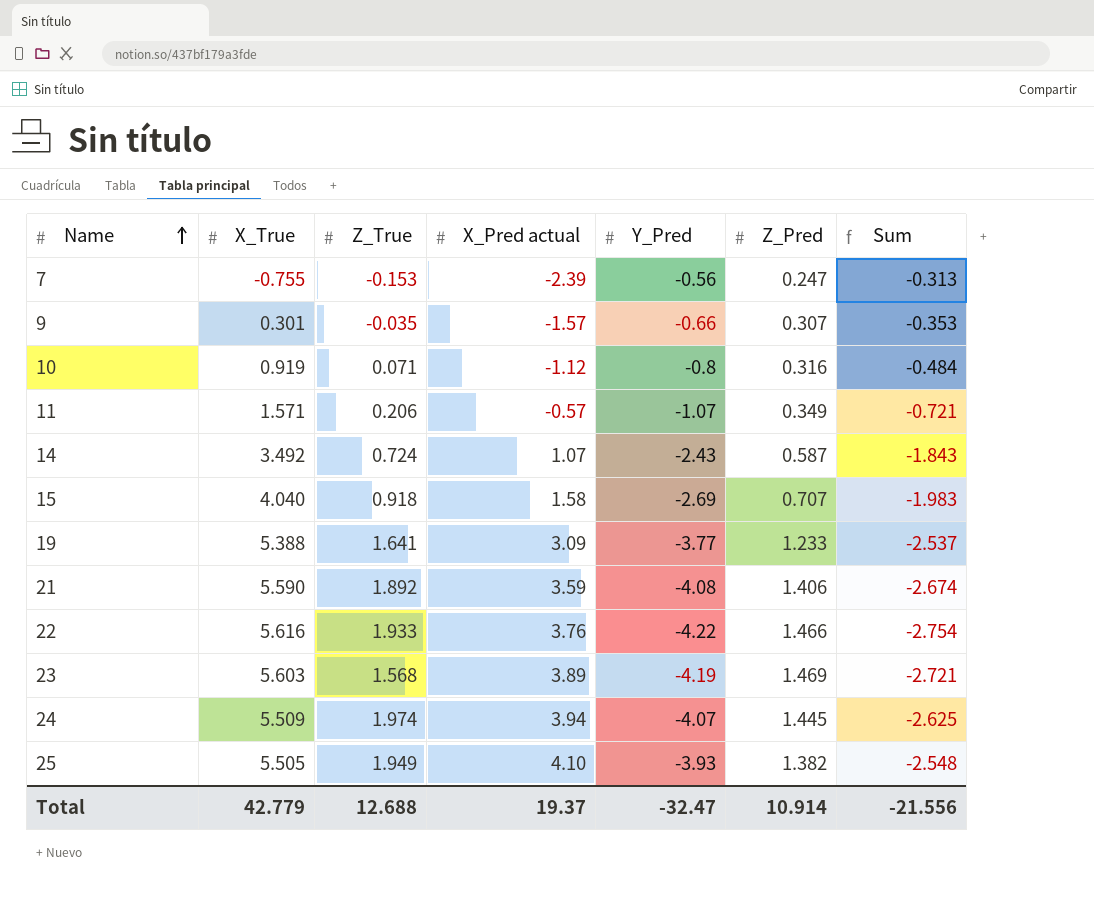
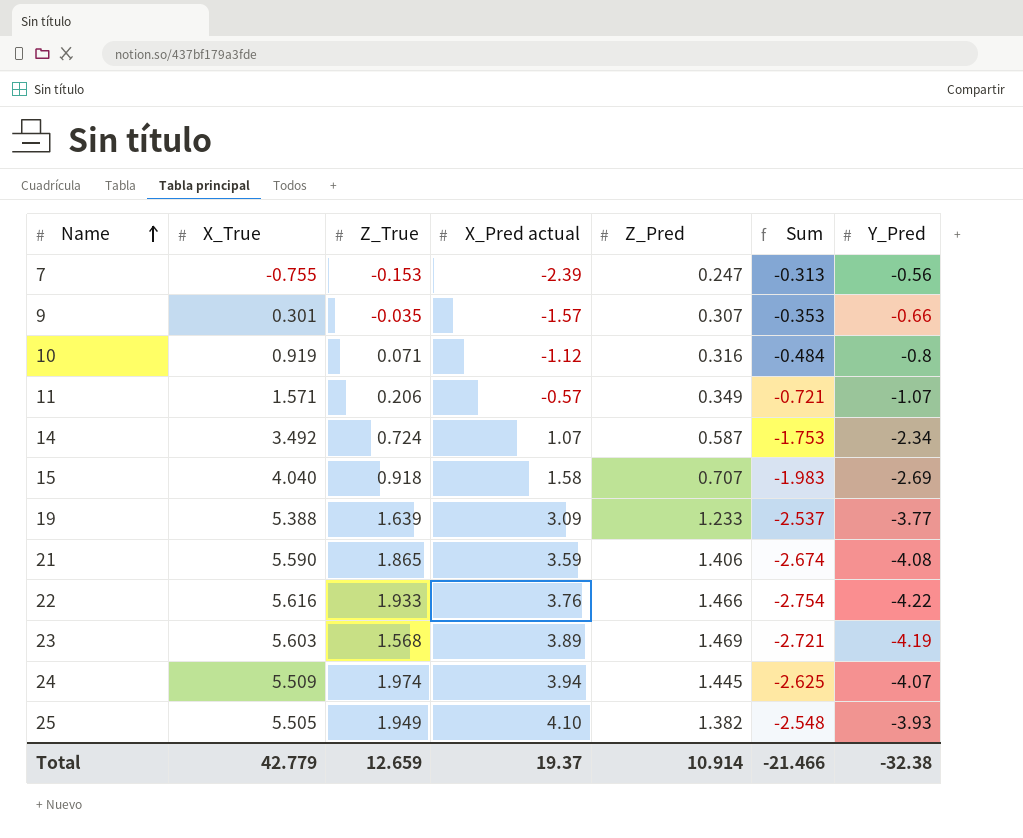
column Y_Pred | position: 5 -> 7
14 | Sum: -1.843 -> -1.753
14 | Y_Pred: -2.43 -> -2.34
19 | Z_True: 1.641 -> 1.639
21 | Z_True: 1.892 -> 1.865
Total | Z_True: 12.688 -> 12.659
Total | Sum: -21.556 -> -21.466
Total | Y_Pred: -32.47 -> -32.38

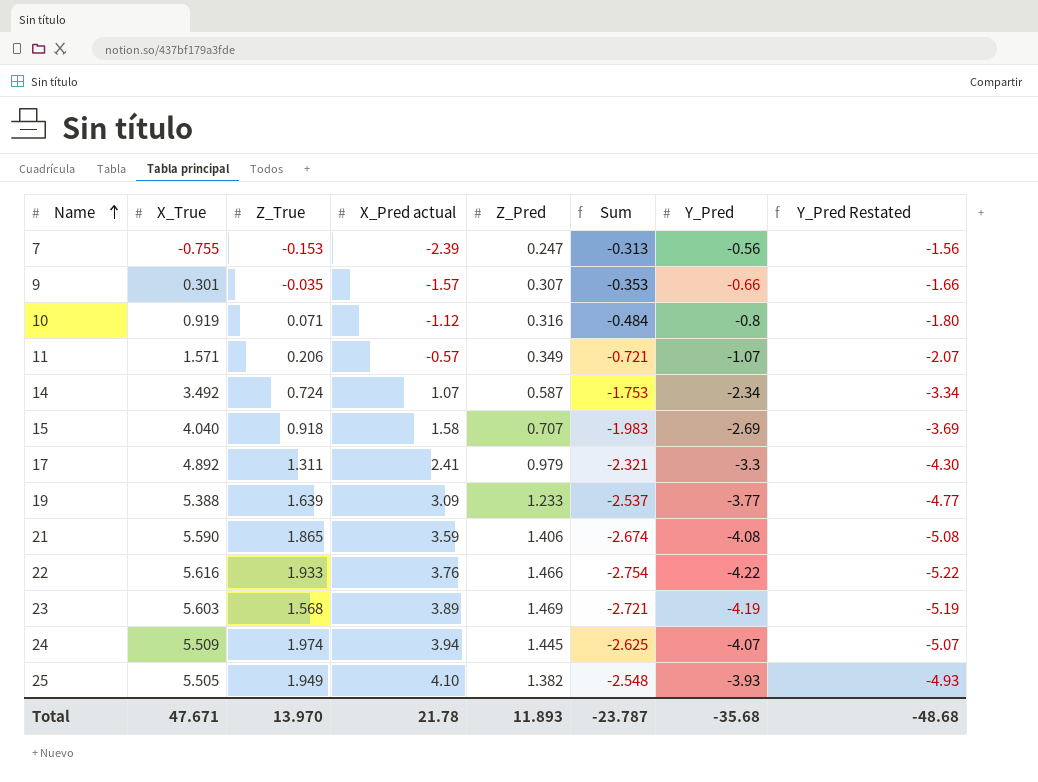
column Y_Pred Restated | formula: none -> [Y_Pred] - 1
row 17: none -> 4.892 | 1.311 | 2.41 | 0.979 | -2.321 | -3.3 | -4.30
Total | X_True: 42.779 -> 47.671
Total | Z_True: 12.659 -> 13.970
Total | X_Pred actual: 19.37 -> 21.78
Total | Z_Pred: 10.914 -> 11.893
Total | Sum: -21.466 -> -23.787
Total | Y_Pred: -32.38 -> -35.68

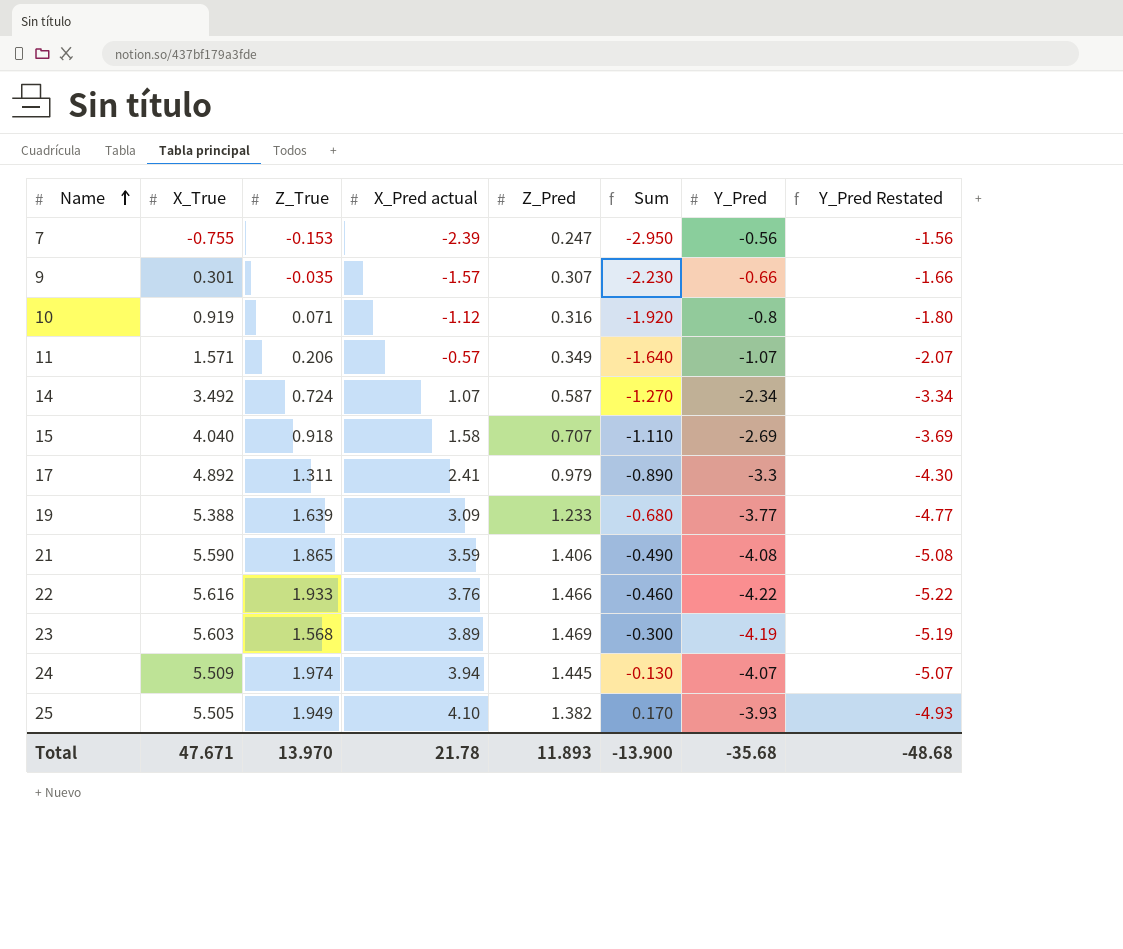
column Sum | formula: [Z_Pred] + [Y_Pred] -> [X_Pred actual] + [Y_Pred]
Total | Sum: -23.787 -> -13.900

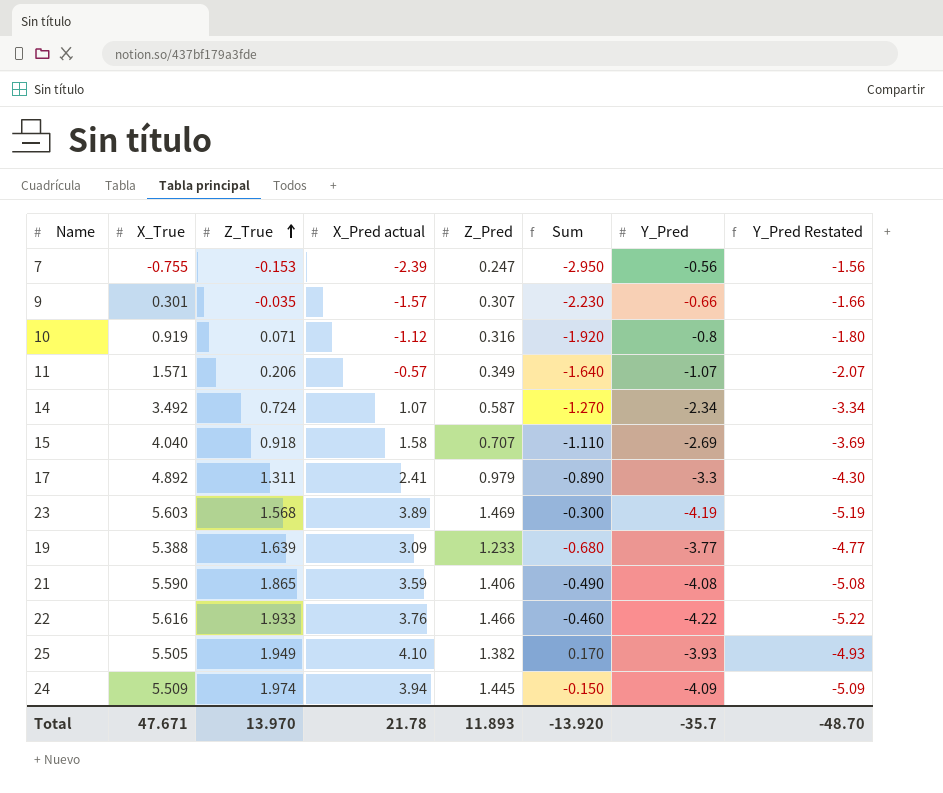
row order: Name ascending -> Z_True ascending
24 | Sum: -0.130 -> -0.150
24 | Y_Pred: -4.07 -> -4.09
24 | Y_Pred Restated: -5.07 -> -5.09
Total | Sum: -13.900 -> -13.920
Total | Y_Pred: -35.68 -> -35.7
Total | Y_Pred Restated: -48.68 -> -48.70

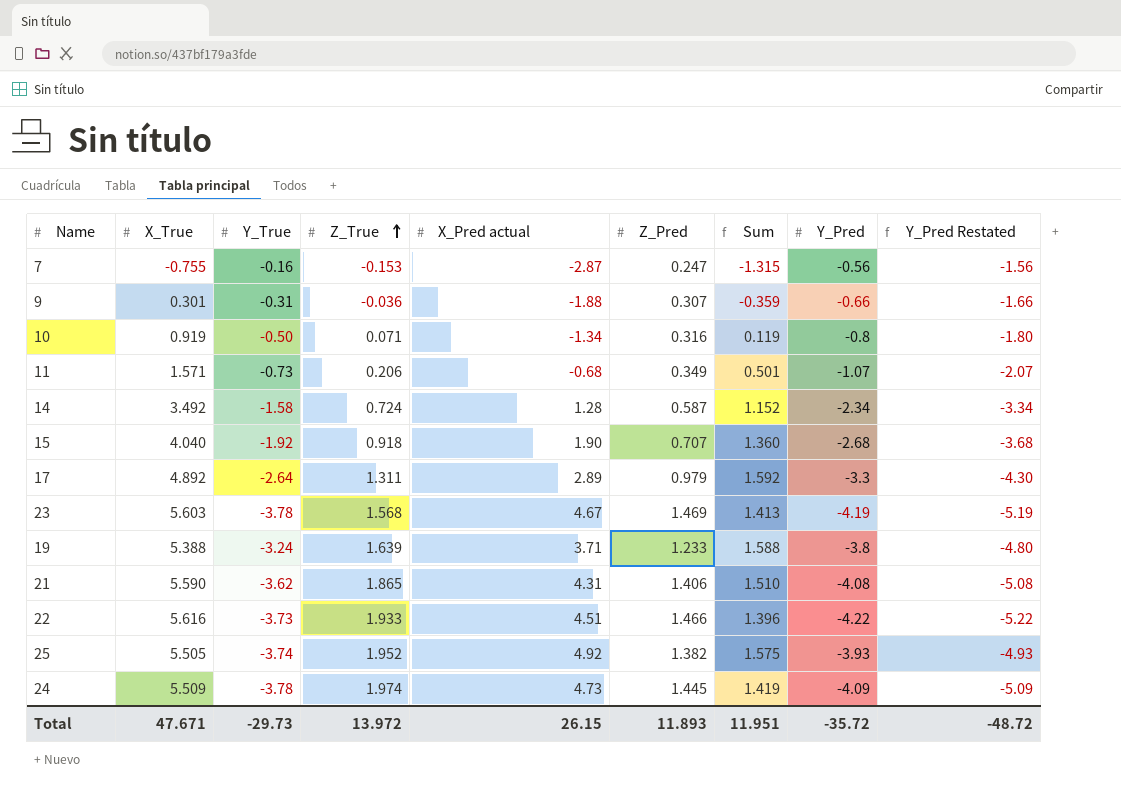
column Y_True | position: none -> 3
column Sum | formula: [X_Pred actual] + [Y_Pred] -> [X_True] + [Y_Pred]
7 | X_Pred actual: -2.39 -> -2.87
9 | Z_True: -0.035 -> -0.036
9 | X_Pred actual: -1.57 -> -1.88
10 | X_Pred actual: -1.12 -> -1.34
11 | X_Pred actual: -0.57 -> -0.68
14 | X_Pred actual: 1.07 -> 1.28
15 | X_Pred actual: 1.58 -> 1.90
15 | Y_Pred: -2.69 -> -2.68
15 | Y_Pred Restated: -3.69 -> -3.68
17 | X_Pred actual: 2.41 -> 2.89
23 | X_Pred actual: 3.89 -> 4.67
19 | X_Pred actual: 3.09 -> 3.71
19 | Y_Pred: -3.77 -> -3.8
19 | Y_Pred Restated: -4.77 -> -4.80
21 | X_Pred actual: 3.59 -> 4.31
22 | X_Pred actual: 3.76 -> 4.51
25 | Z_True: 1.949 -> 1.952
25 | X_Pred actual: 4.10 -> 4.92
24 | X_Pred actual: 3.94 -> 4.73
Total | Z_True: 13.970 -> 13.972
Total | X_Pred actual: 21.78 -> 26.15
Total | Sum: -13.920 -> 11.951
Total | Y_Pred: -35.7 -> -35.72
Total | Y_Pred Restated: -48.70 -> -48.72

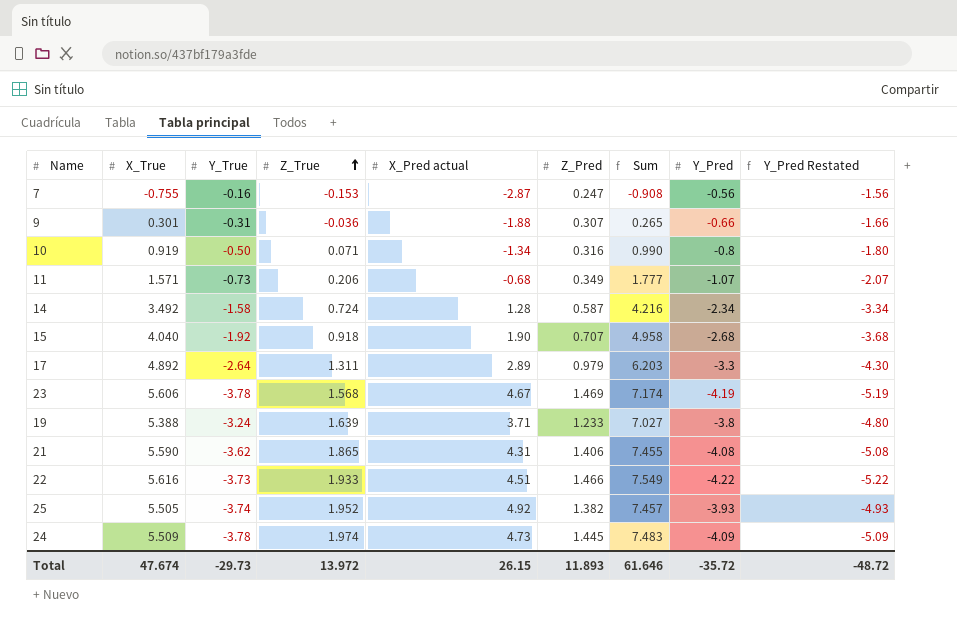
column Sum | formula: [X_True] + [Y_Pred] -> [X_True] + [Z_True]
23 | X_True: 5.603 -> 5.606
Total | X_True: 47.671 -> 47.674
Total | Sum: 11.951 -> 61.646

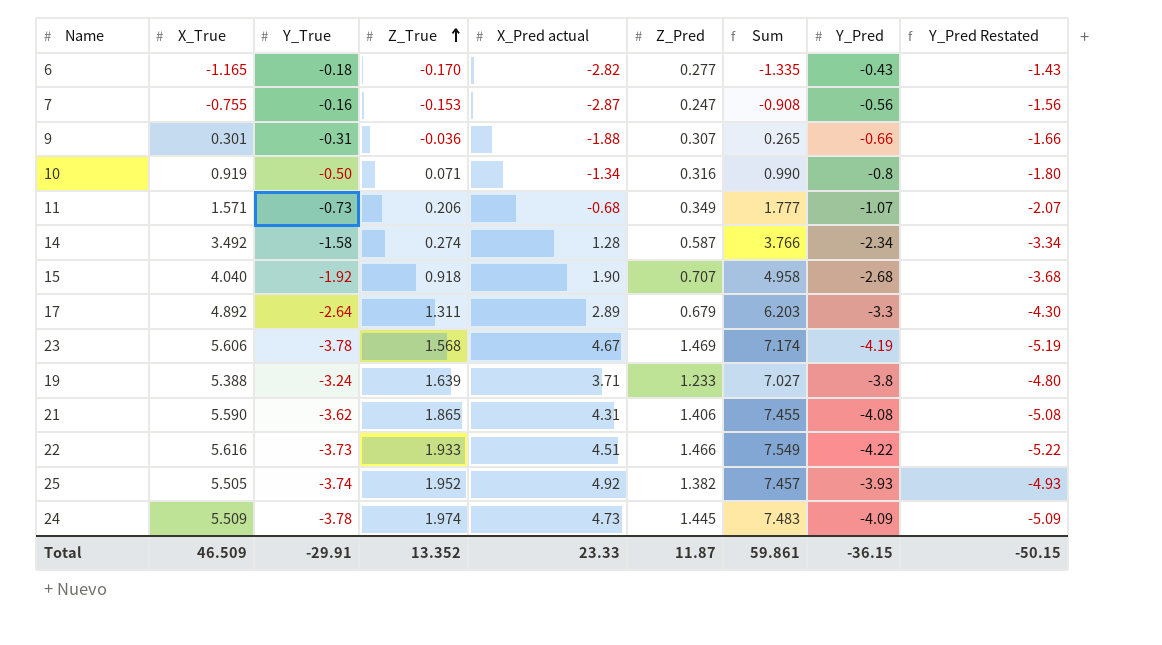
row 6: none -> -1.165 | -0.18 | -0.170 | -2.82 | 0.277 | -1.335 | -0.43 | -1.43
14 | Z_True: 0.724 -> 0.274
14 | Sum: 4.216 -> 3.766
17 | Z_Pred: 0.979 -> 0.679
Total | X_True: 47.674 -> 46.509
Total | Y_True: -29.73 -> -29.91
Total | Z_True: 13.972 -> 13.352
Total | X_Pred actual: 26.15 -> 23.33
Total | Z_Pred: 11.893 -> 11.87
Total | Sum: 61.646 -> 59.861
Total | Y_Pred: -35.72 -> -36.15
Total | Y_Pred Restated: -48.72 -> -50.15

